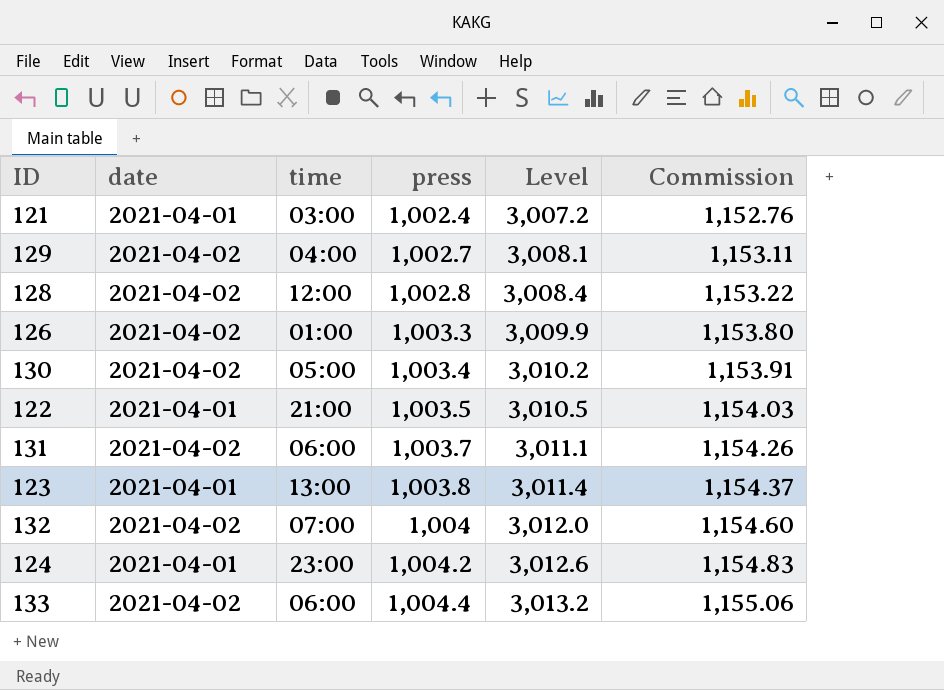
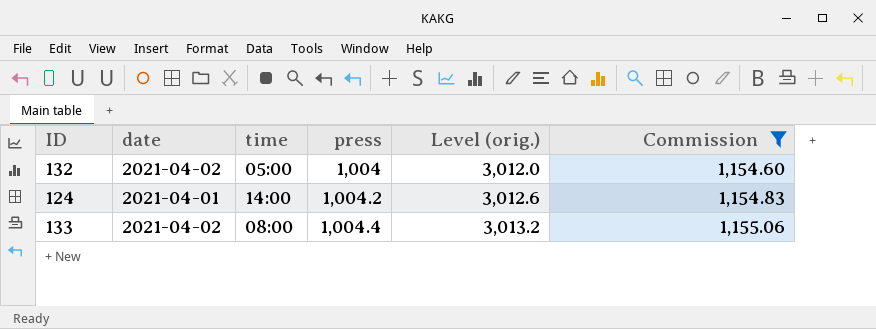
filter: none -> Commission >= 1,154.60
column name: Level -> Level (orig.)
132 | time: 07:00 -> 05:00
124 | time: 23:00 -> 14:00
133 | time: 06:00 -> 08:00

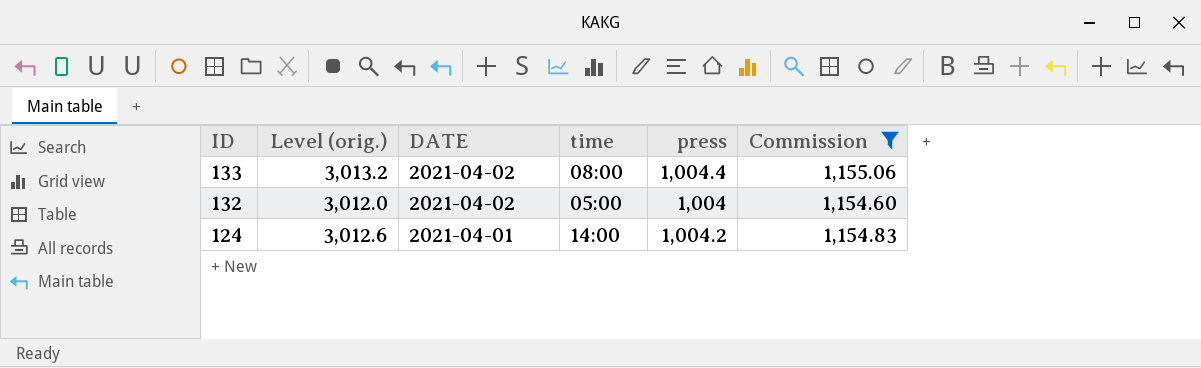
row order: press ascending -> ID descending
column Level (orig.) | position: 5 -> 2
column name: date -> DATE

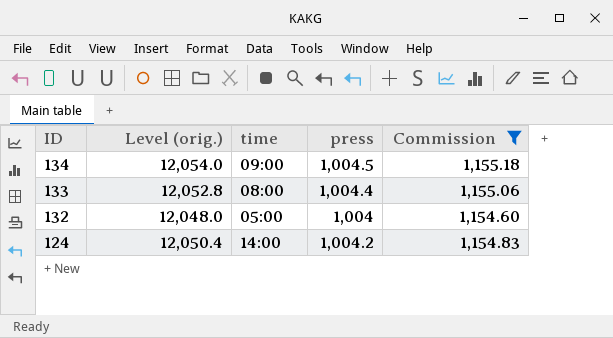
column DATE | position: 3 -> none
column Level (orig.) | formula: [press] * 3 -> [press] * 12
row 134: none -> 12,054.0 | 09:00 | 1,004.5 | 1,155.18

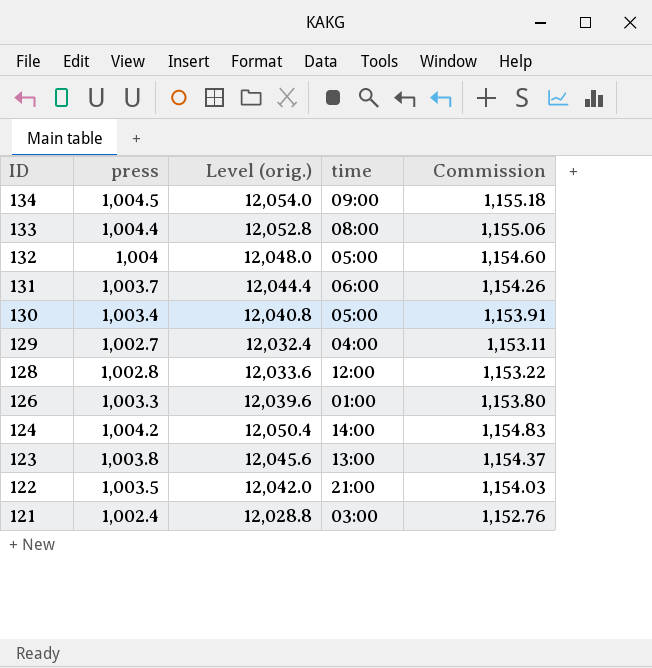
filter: Commission >= 1,154.60 -> none
column press | position: 4 -> 2

